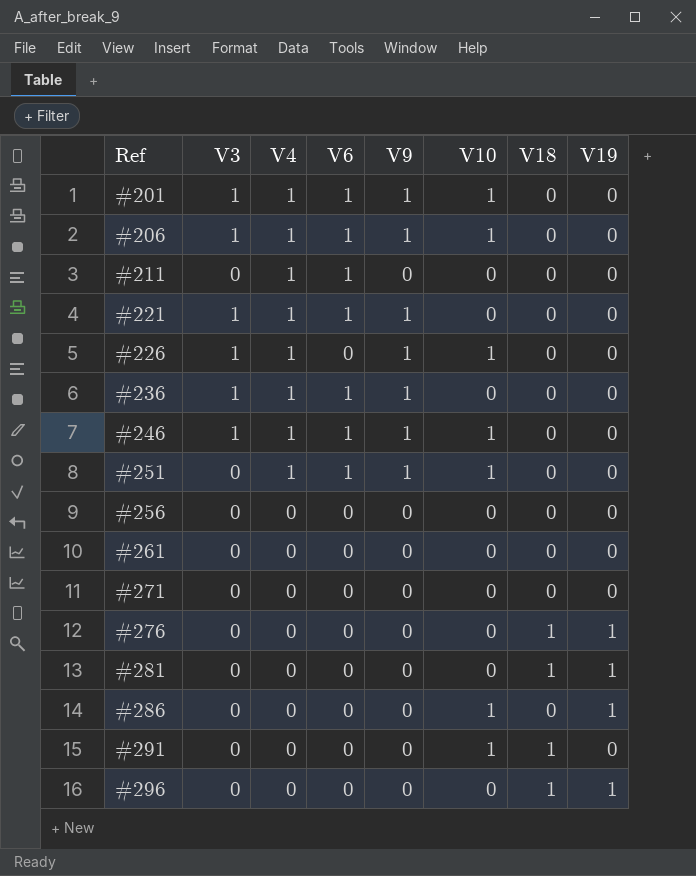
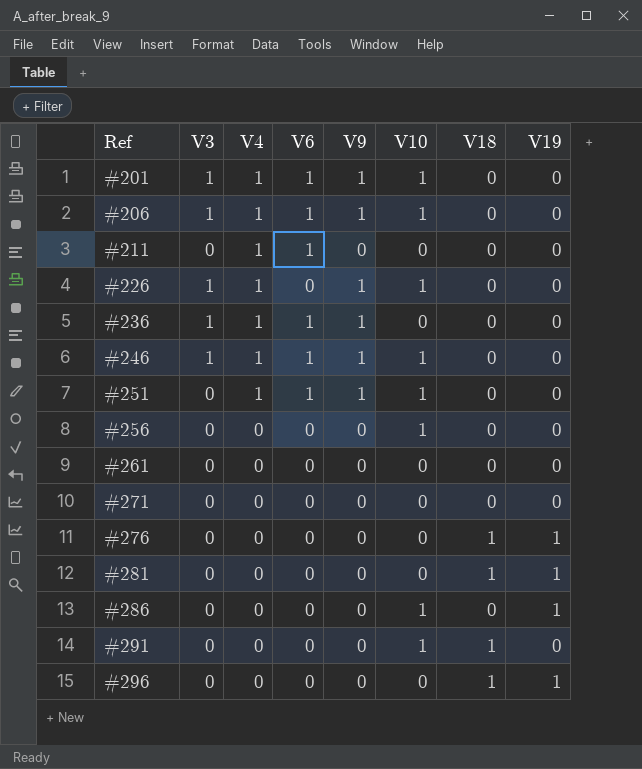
row #221: 1 | 1 | 1 | 1 | 0 | 0 | 0 -> none
#256 | V10: 0 -> 1

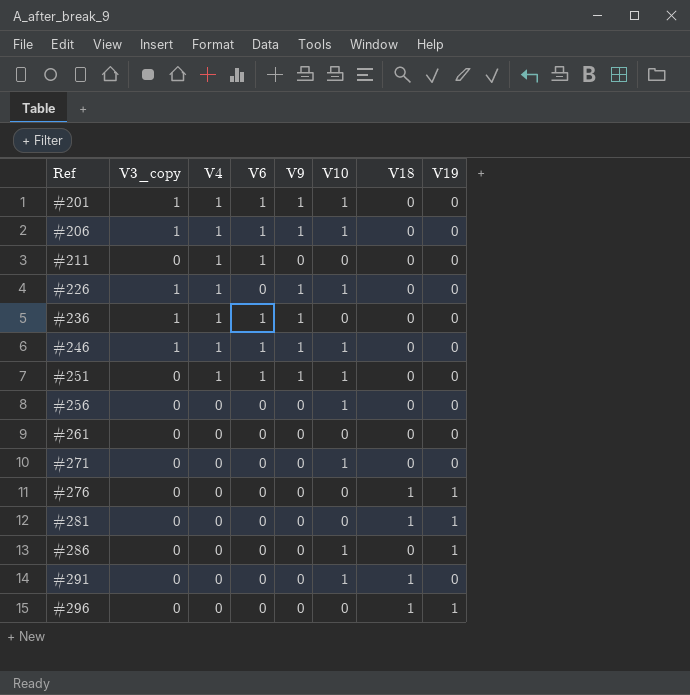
column name: V3 -> V3_copy
#271 | V10: 0 -> 1

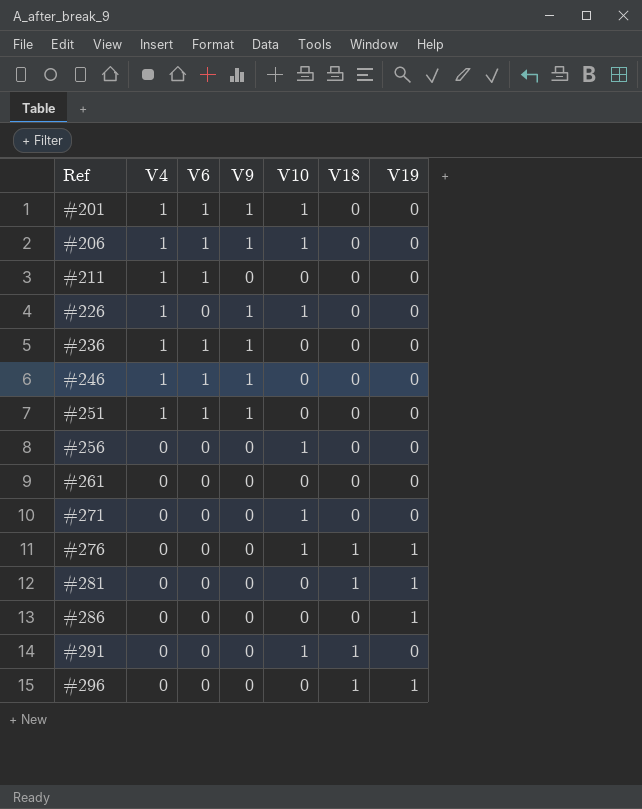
column V3_copy | position: 2 -> none
#246 | V10: 1 -> 0
#251 | V10: 1 -> 0
#276 | V10: 0 -> 1
#286 | V10: 1 -> 0

